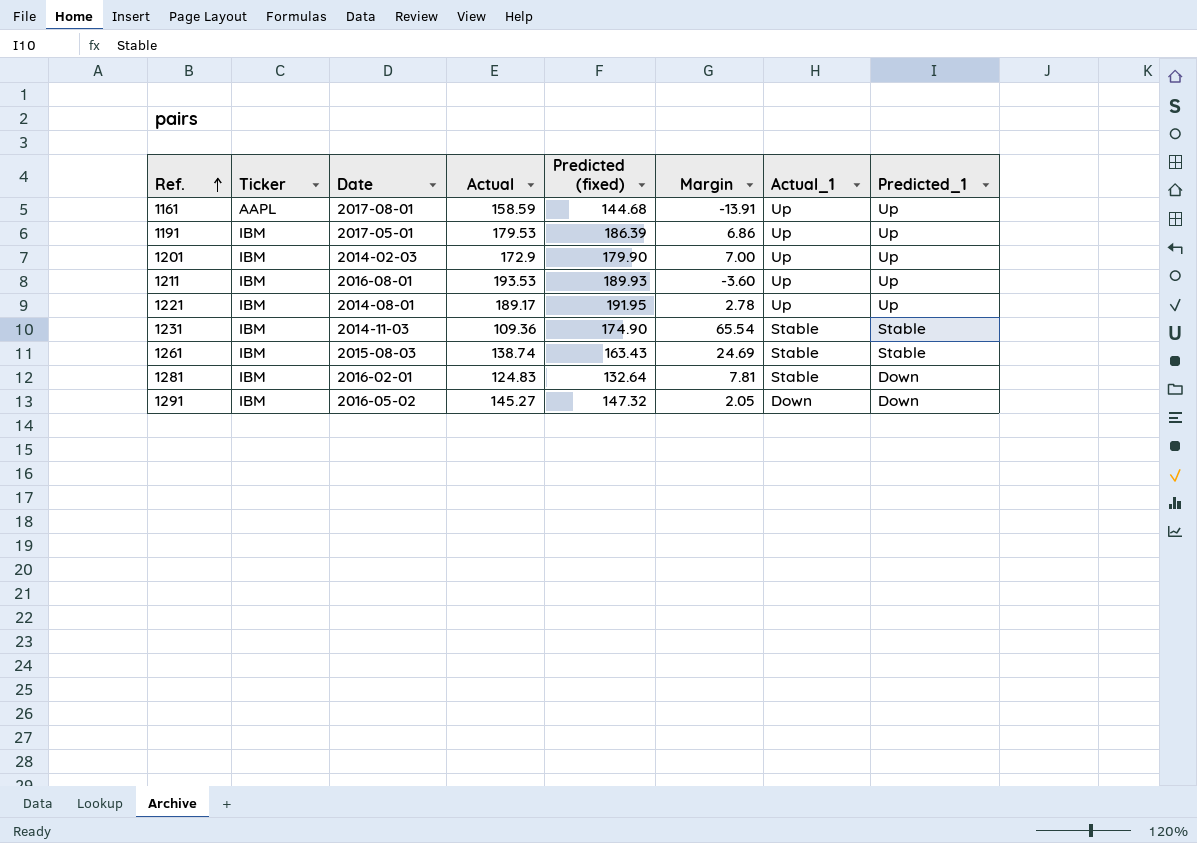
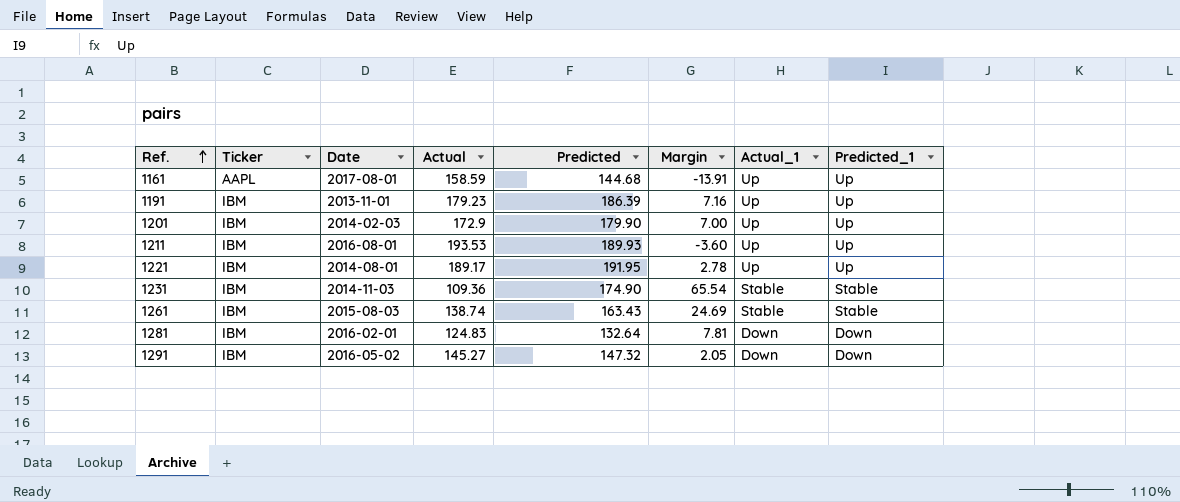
column name: Predicted (fixed) -> Predicted
1191 | Date: 2017-05-01 -> 2013-11-01
1191 | Actual: 179.53 -> 179.23
1191 | Margin: 6.86 -> 7.16
1281 | Actual_1: Stable -> Down

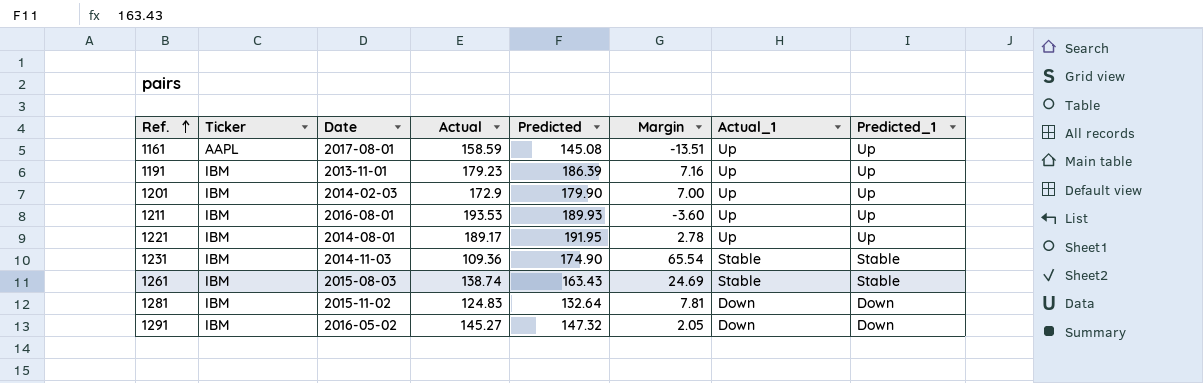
1161 | Predicted: 144.68 -> 145.08
1161 | Margin: -13.91 -> -13.51
1281 | Date: 2016-02-01 -> 2015-11-02

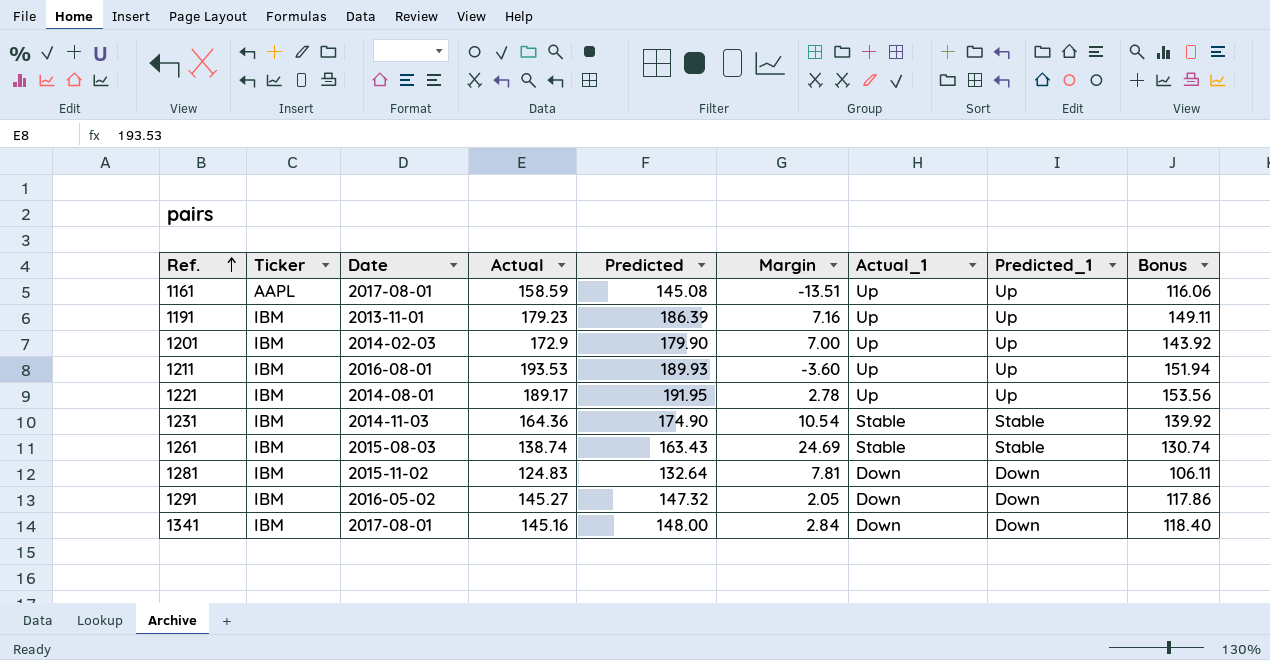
column Bonus | formula: none -> [Predicted] * 0.8
1231 | Actual: 109.36 -> 164.36
1231 | Margin: 65.54 -> 10.54
row 1341: none -> IBM | 2017-08-01 | 145.16 | 148.00 | 2.84 | Down | Down | 118.40

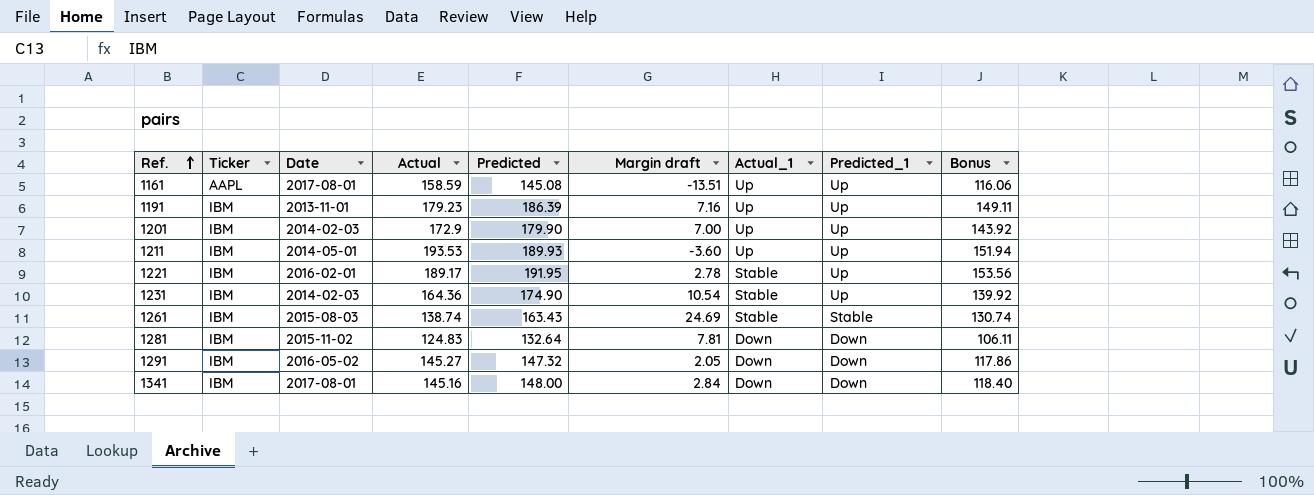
column name: Margin -> Margin draft
1211 | Date: 2016-08-01 -> 2014-05-01
1221 | Date: 2014-08-01 -> 2016-02-01
1221 | Actual_1: Up -> Stable
1231 | Date: 2014-11-03 -> 2014-02-03
1231 | Predicted_1: Stable -> Up

